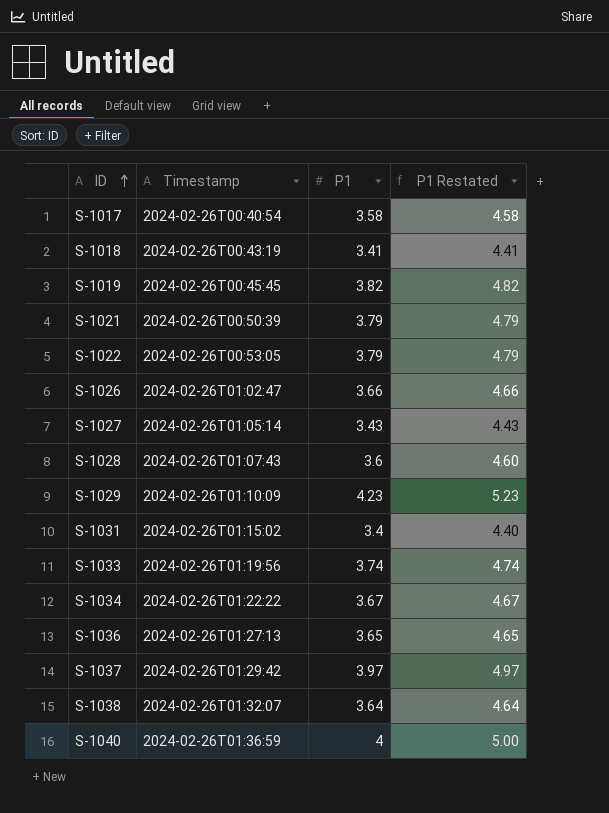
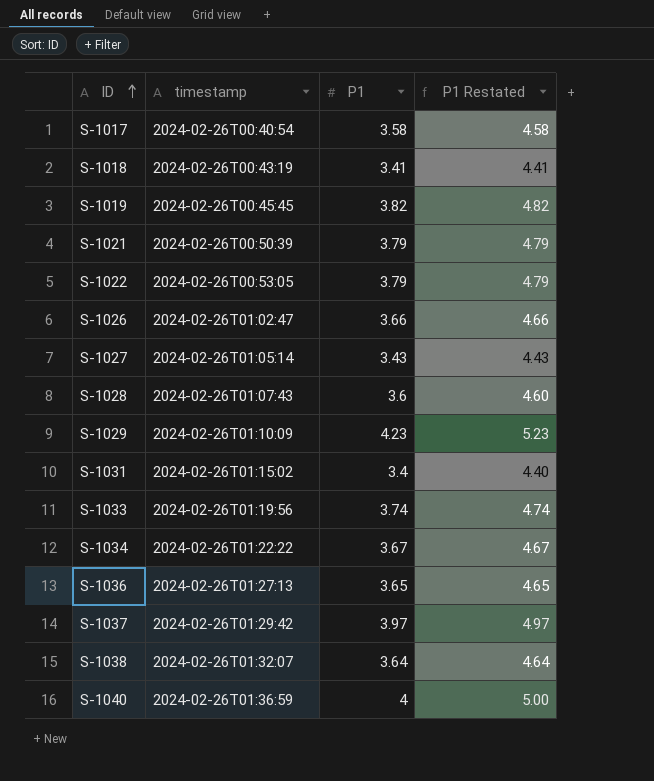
column name: Timestamp -> timestamp

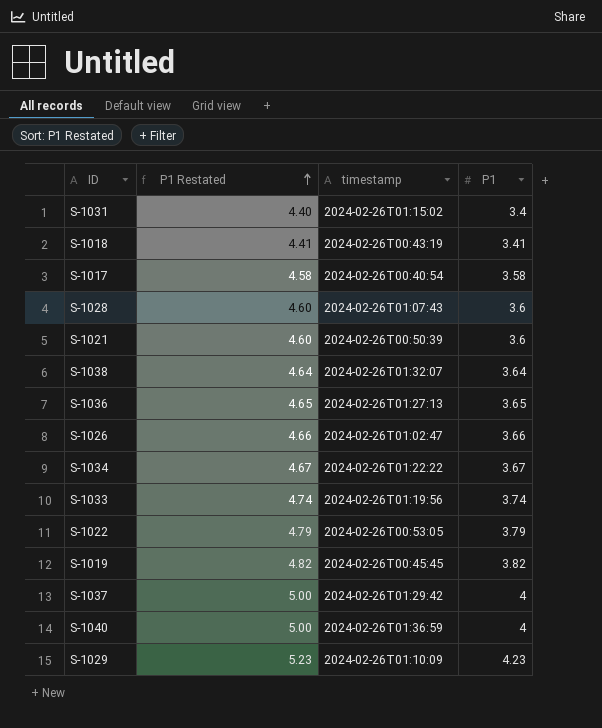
row order: ID ascending -> P1 Restated ascending
column P1 Restated | position: 4 -> 2
row S-1027: 2024-02-26T01:05:14 | 3.43 | 4.43 -> none
S-1021 | P1 Restated: 4.79 -> 4.60
S-1021 | P1: 3.79 -> 3.6
S-1037 | P1 Restated: 4.97 -> 5.00
S-1037 | P1: 3.97 -> 4

